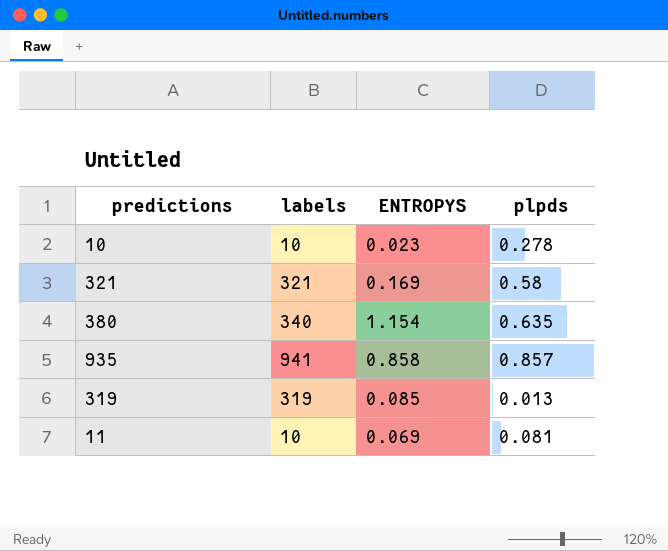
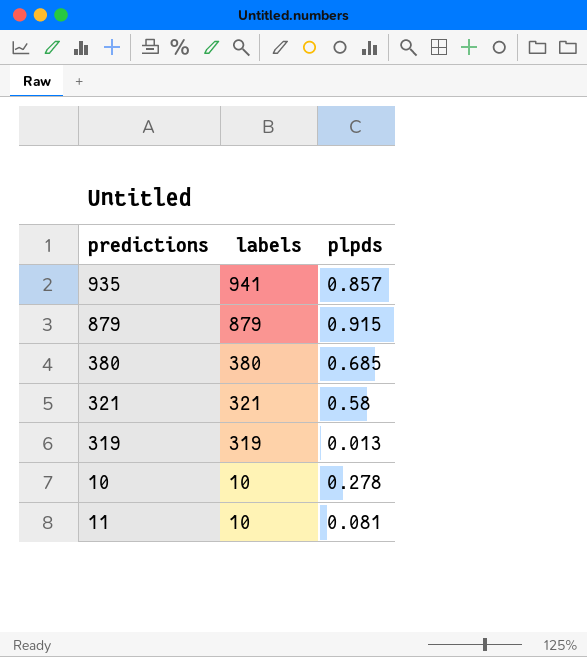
row order: none -> labels descending
column ENTROPYS | position: 3 -> none
row 879: none -> 879 | 0.915
380 | labels: 340 -> 380
380 | plpds: 0.635 -> 0.685

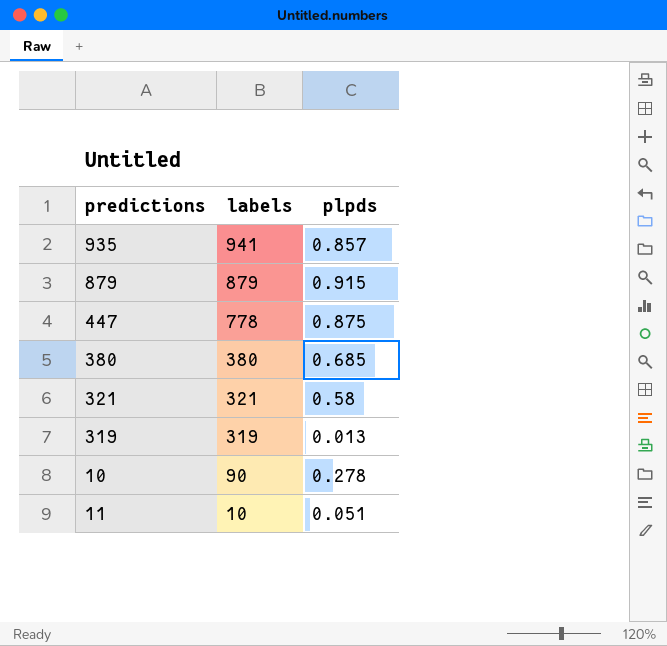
row 447: none -> 778 | 0.875
10 | labels: 10 -> 90
11 | plpds: 0.081 -> 0.051

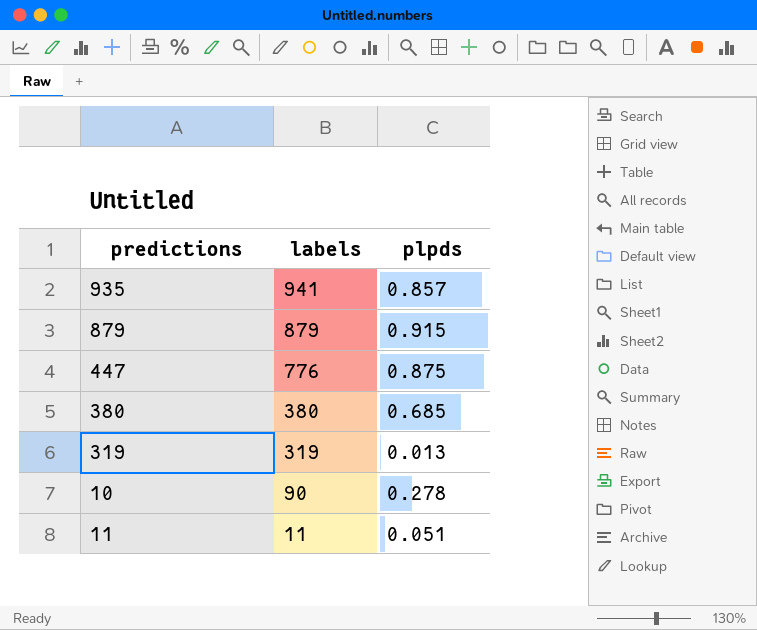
row 321: 321 | 0.58 -> none
447 | labels: 778 -> 776
11 | labels: 10 -> 11

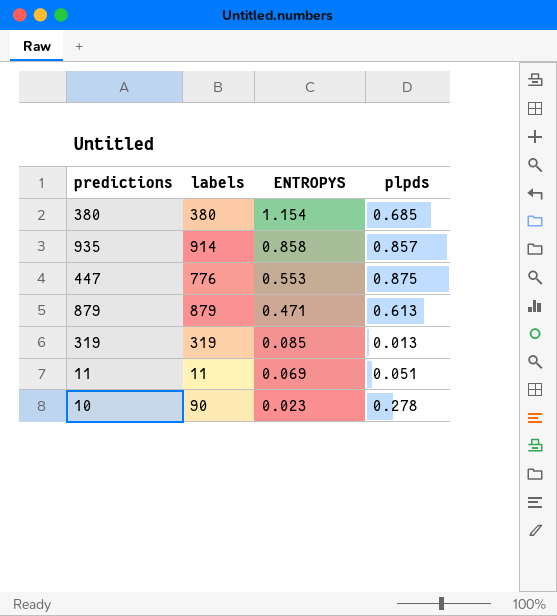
row order: labels descending -> ENTROPYS descending
column ENTROPYS | position: none -> 3
935 | labels: 941 -> 914
879 | plpds: 0.915 -> 0.613

